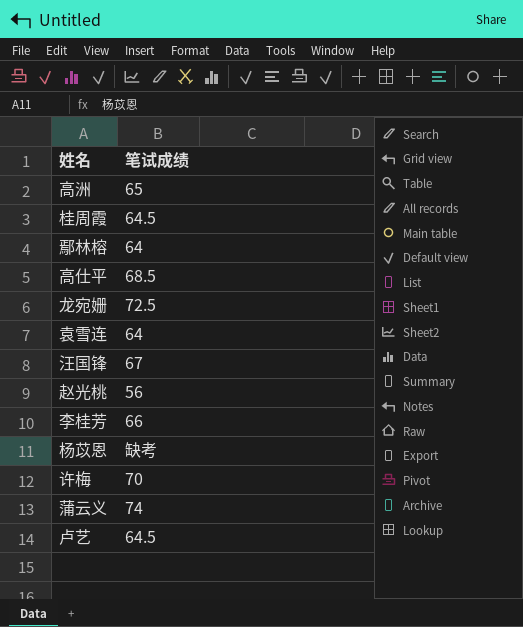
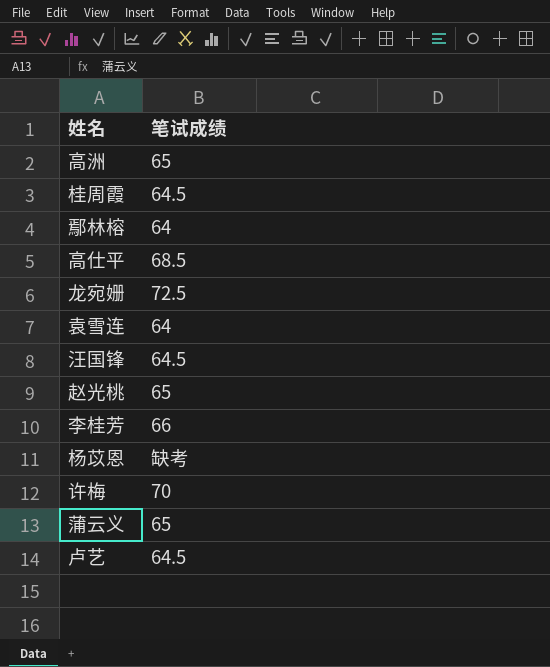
汪国锋 | 笔试成绩: 67 -> 64.5
赵光桃 | 笔试成绩: 56 -> 65
蒲云义 | 笔试成绩: 74 -> 65

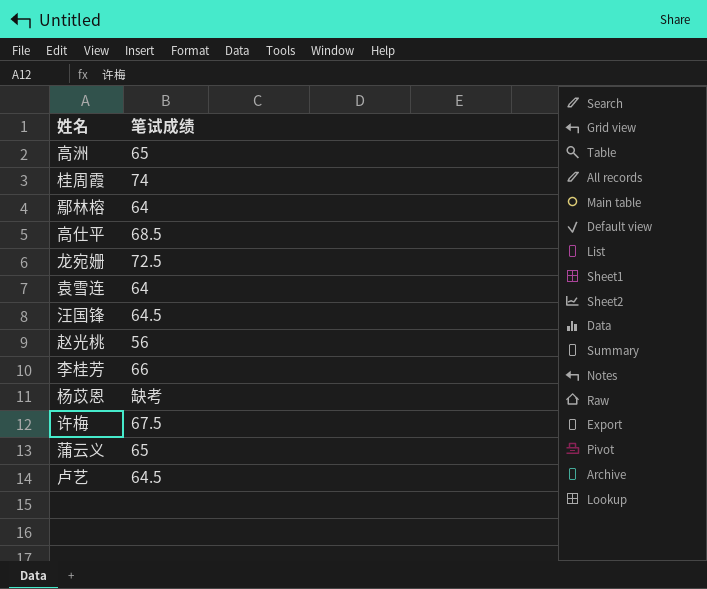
桂周霞 | 笔试成绩: 64.5 -> 74
赵光桃 | 笔试成绩: 65 -> 56
许梅 | 笔试成绩: 70 -> 67.5

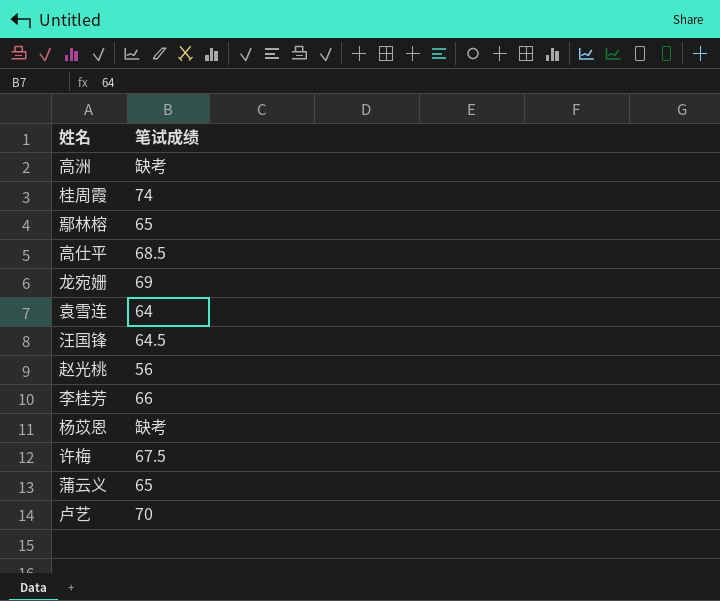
高洲 | 笔试成绩: 65 -> 缺考
鄢林榕 | 笔试成绩: 64 -> 65
龙宛姗 | 笔试成绩: 72.5 -> 69
卢艺 | 笔试成绩: 64.5 -> 70

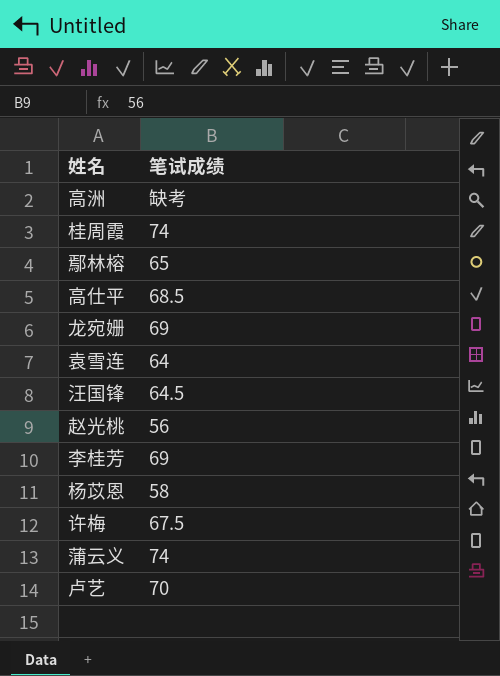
李桂芳 | 笔试成绩: 66 -> 69
杨苡恩 | 笔试成绩: 缺考 -> 58
蒲云义 | 笔试成绩: 65 -> 74

